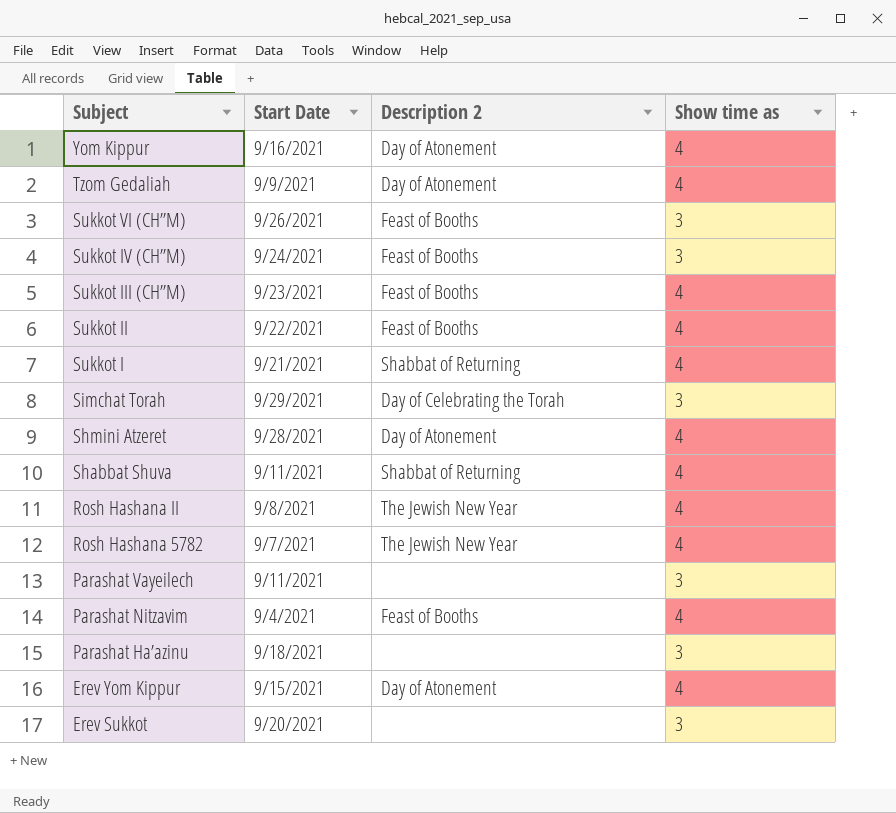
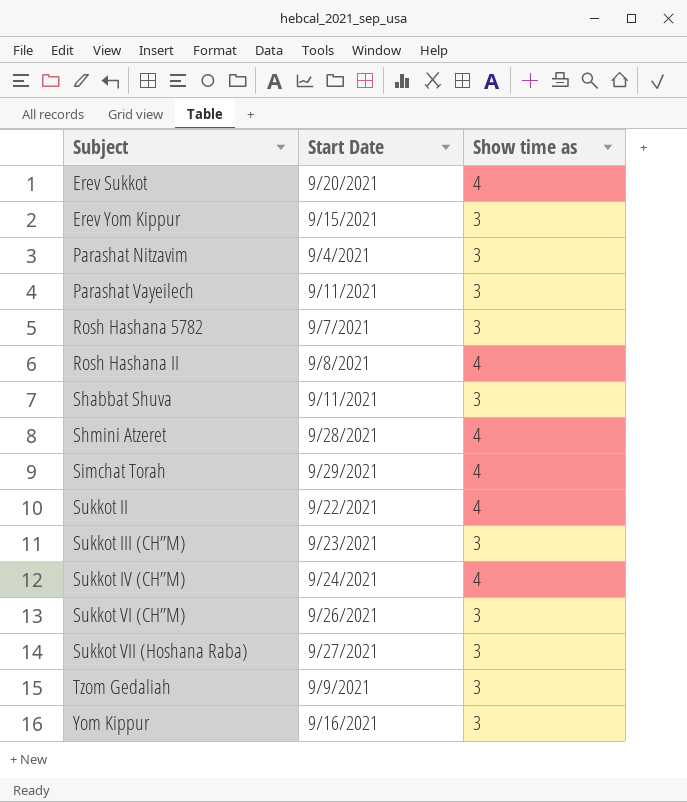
row order: Subject descending -> Subject ascending
column Description 2 | position: 3 -> none
row Sukkot I: 9/21/2021 | Shabbat of Returning | 4 -> none
row Parashat Ha’azinu: 9/18/2021 | none | 3 -> none
Erev Sukkot | Show time as: 3 -> 4
Erev Yom Kippur | Show time as: 4 -> 3
Parashat Nitzavim | Show time as: 4 -> 3
Rosh Hashana 5782 | Show time as: 4 -> 3
Shabbat Shuva | Show time as: 4 -> 3
Simchat Torah | Show time as: 3 -> 4
Sukkot III (CH’’M) | Show time as: 4 -> 3
Sukkot IV (CH’’M) | Show time as: 3 -> 4
row Sukkot VII (Hoshana Raba): none -> 9/27/2021 | 3
Tzom Gedaliah | Show time as: 4 -> 3
Yom Kippur | Show time as: 4 -> 3

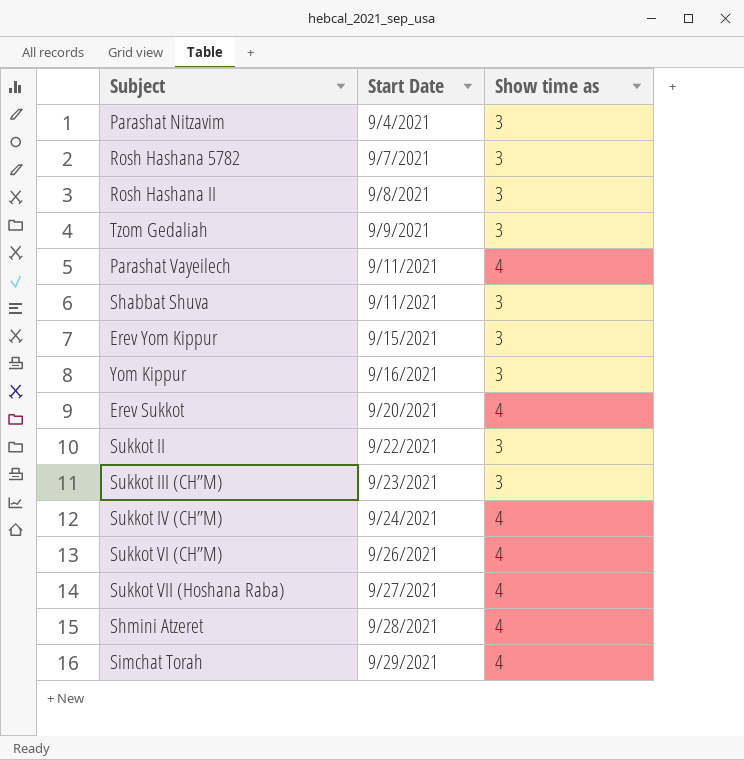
row order: Subject ascending -> Start Date ascending
Rosh Hashana II | Show time as: 4 -> 3
Parashat Vayeilech | Show time as: 3 -> 4
Sukkot II | Show time as: 4 -> 3
Sukkot VI (CH’’M) | Show time as: 3 -> 4
Sukkot VII (Hoshana Raba) | Show time as: 3 -> 4

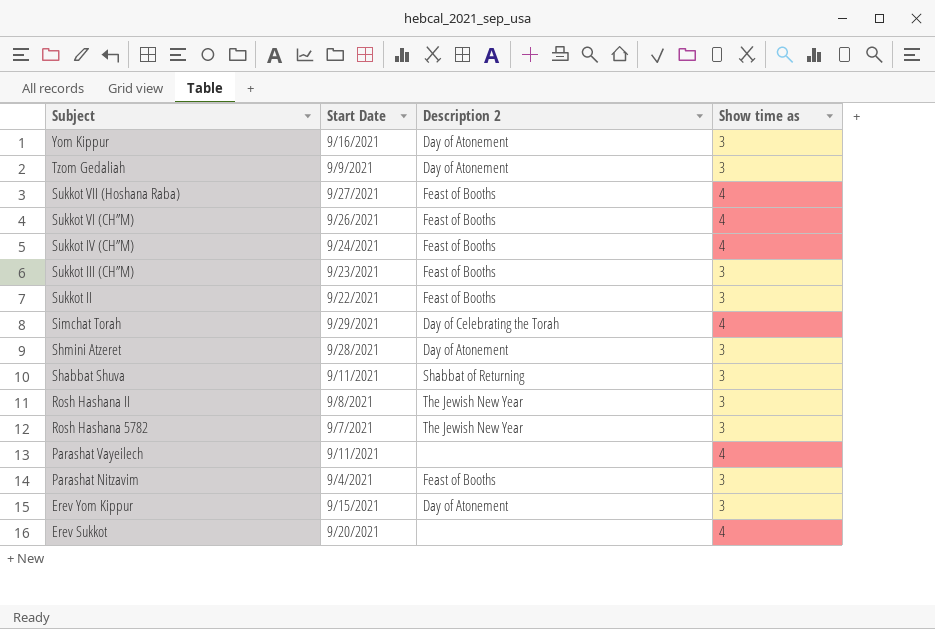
row order: Start Date ascending -> Subject descending
column Description 2 | position: none -> 3
Shmini Atzeret | Show time as: 4 -> 3

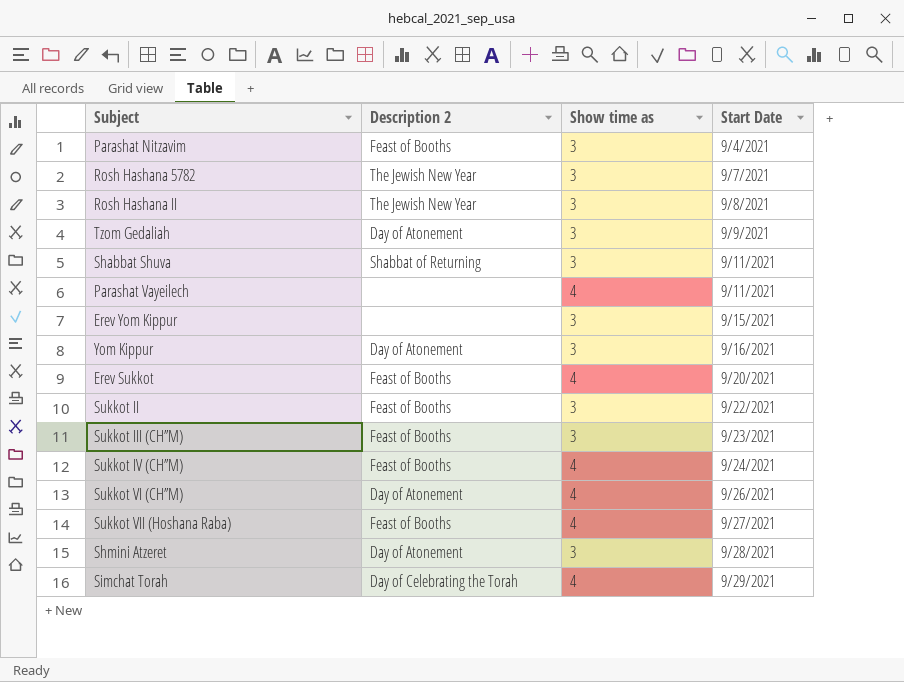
row order: Subject descending -> Start Date ascending
column Start Date | position: 2 -> 4
Erev Yom Kippur | Description 2: Day of Atonement -> none
Erev Sukkot | Description 2: none -> Feast of Booths
Sukkot VI (CH’’M) | Description 2: Feast of Booths -> Day of Atonement

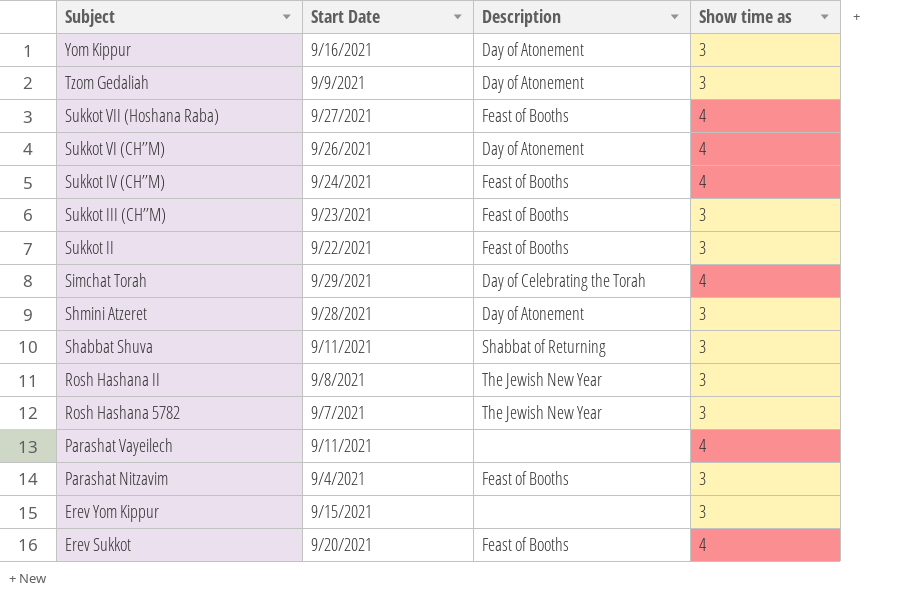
row order: Start Date ascending -> Subject descending
column Start Date | position: 4 -> 2
column name: Description 2 -> Description

